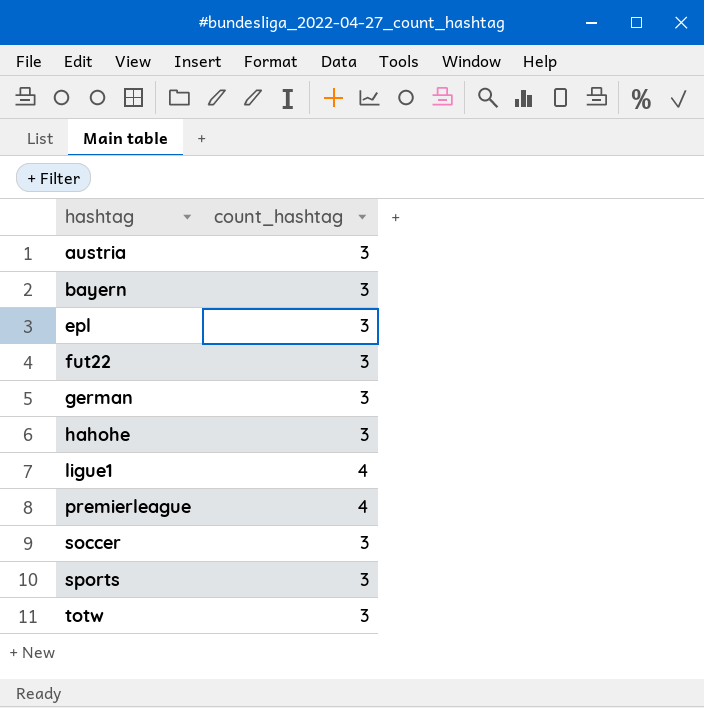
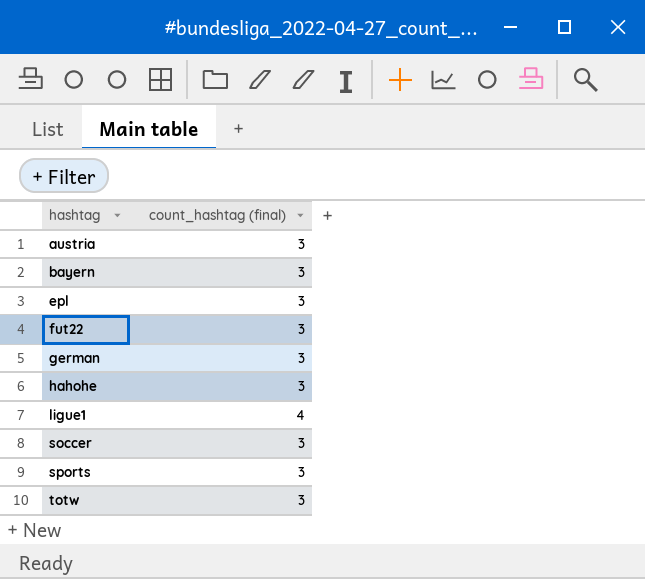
column name: count_hashtag -> count_hashtag (final)
row premierleague: 4 -> none

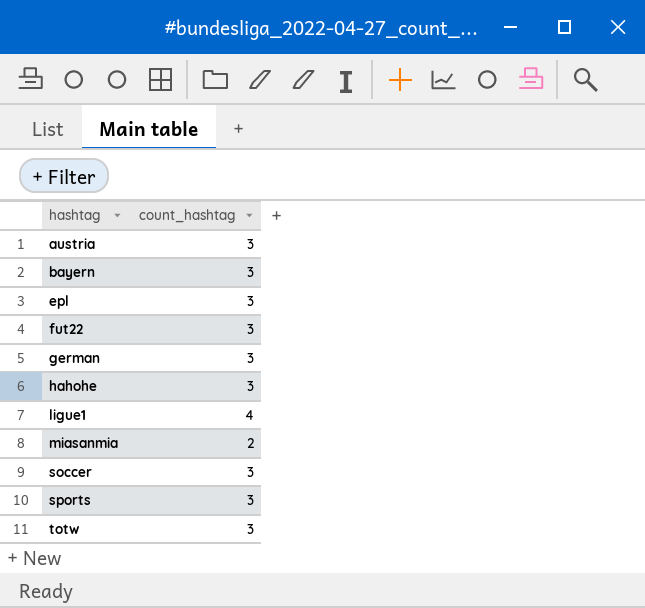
column name: count_hashtag (final) -> count_hashtag
row miasanmia: none -> 2

